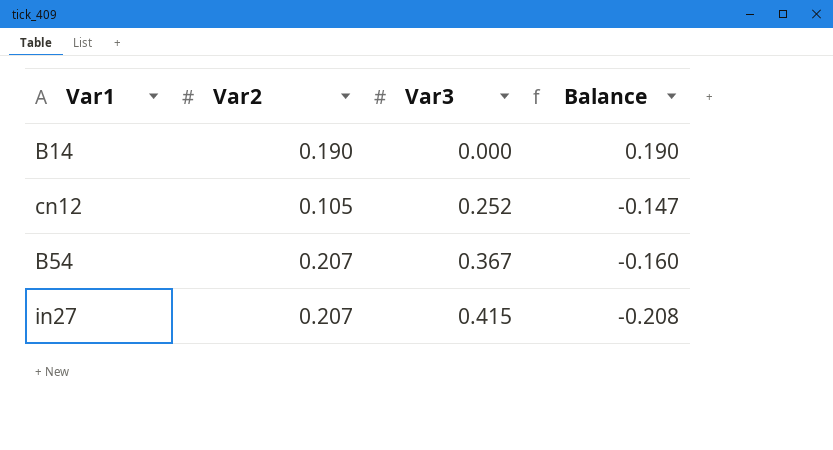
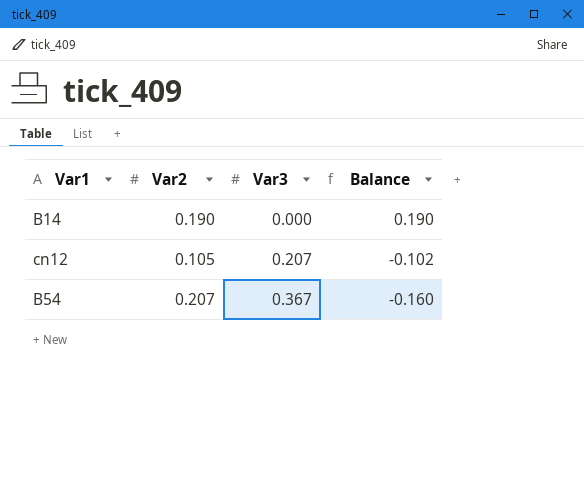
row in27: 0.207 | 0.415 | -0.208 -> none
cn12 | Var3: 0.252 -> 0.207
cn12 | Balance: -0.147 -> -0.102

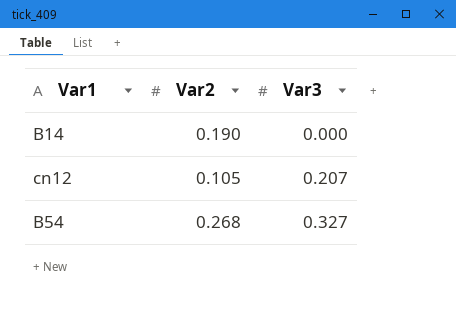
column Balance | formula: [Var2] - [Var3] -> none
B54 | Var2: 0.207 -> 0.268
B54 | Var3: 0.367 -> 0.327

